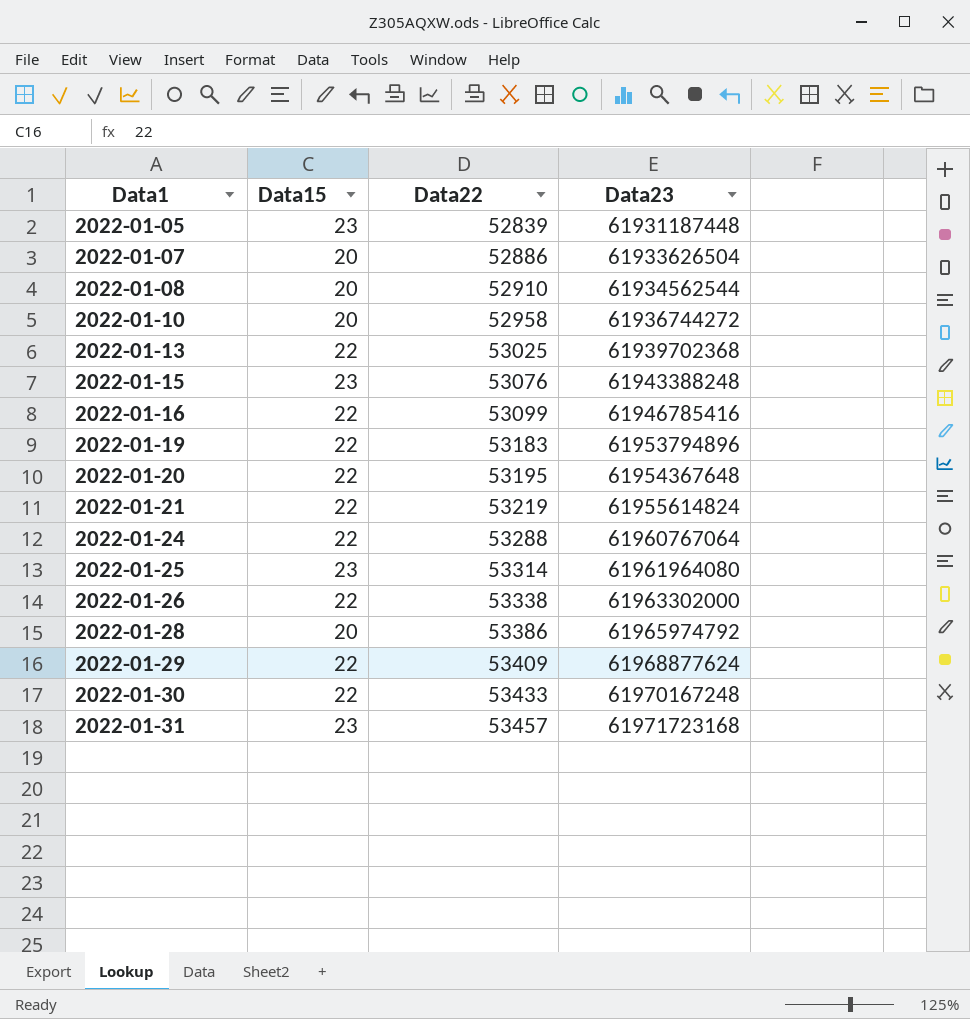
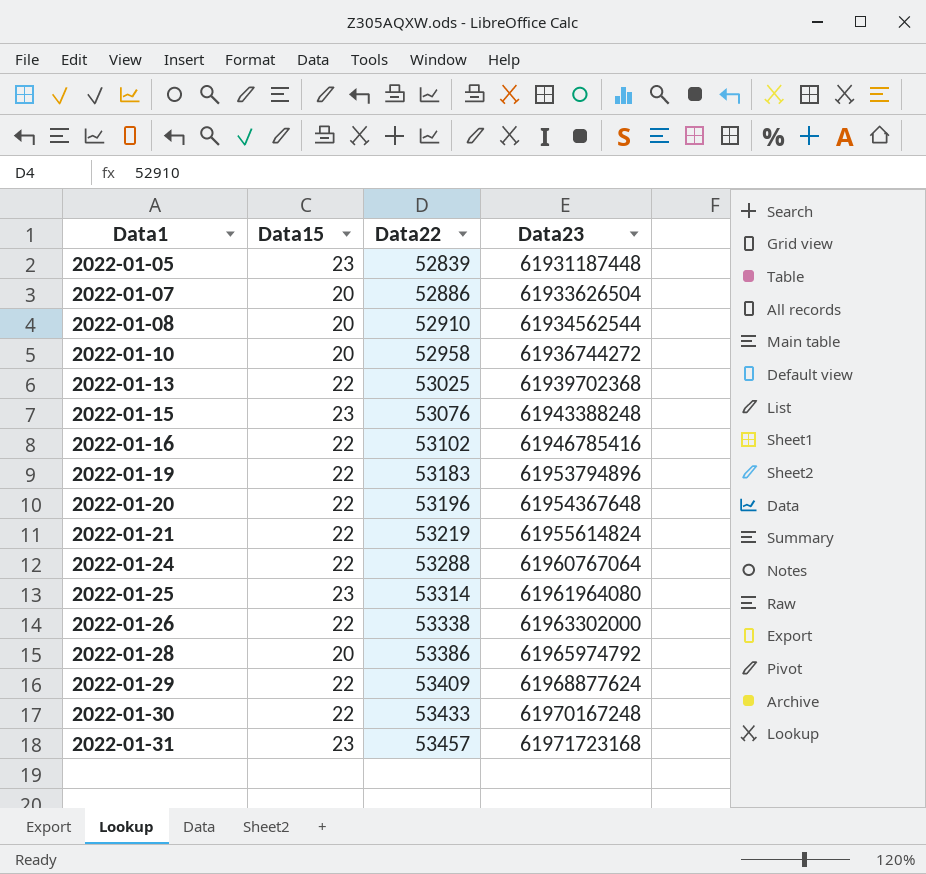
2022-01-16 | Data22: 53099 -> 53102
2022-01-20 | Data22: 53195 -> 53196

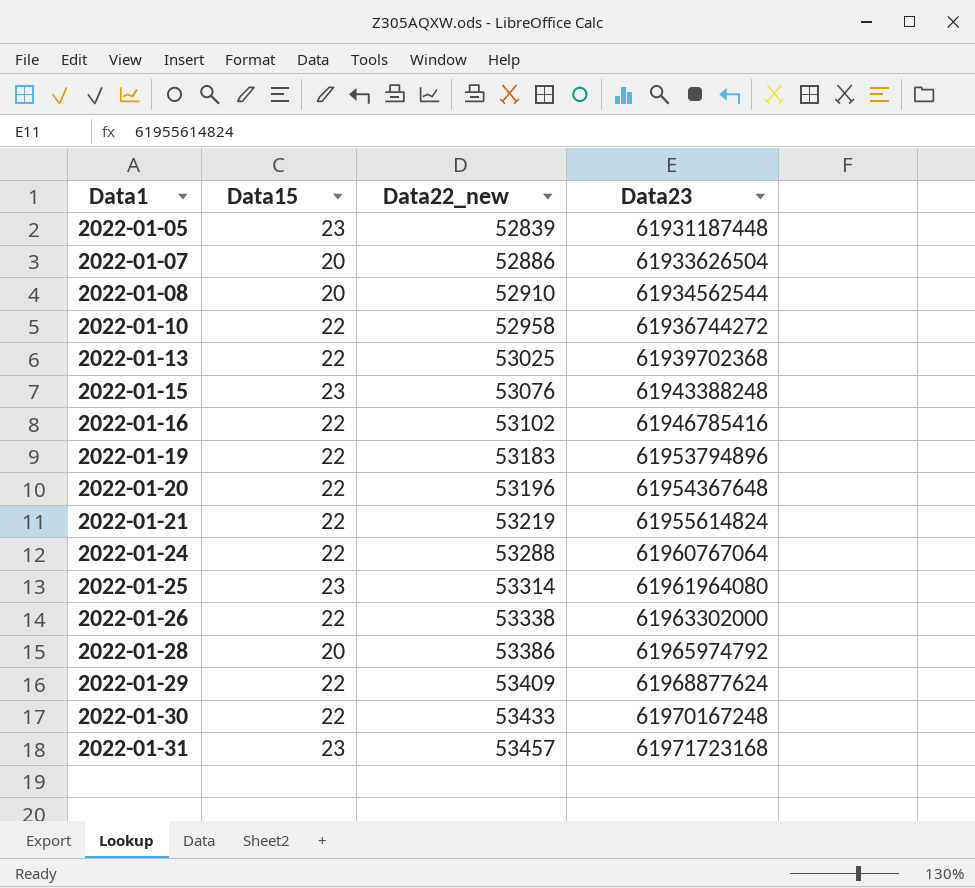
column name: Data22 -> Data22_new
2022-01-10 | Data15: 20 -> 22

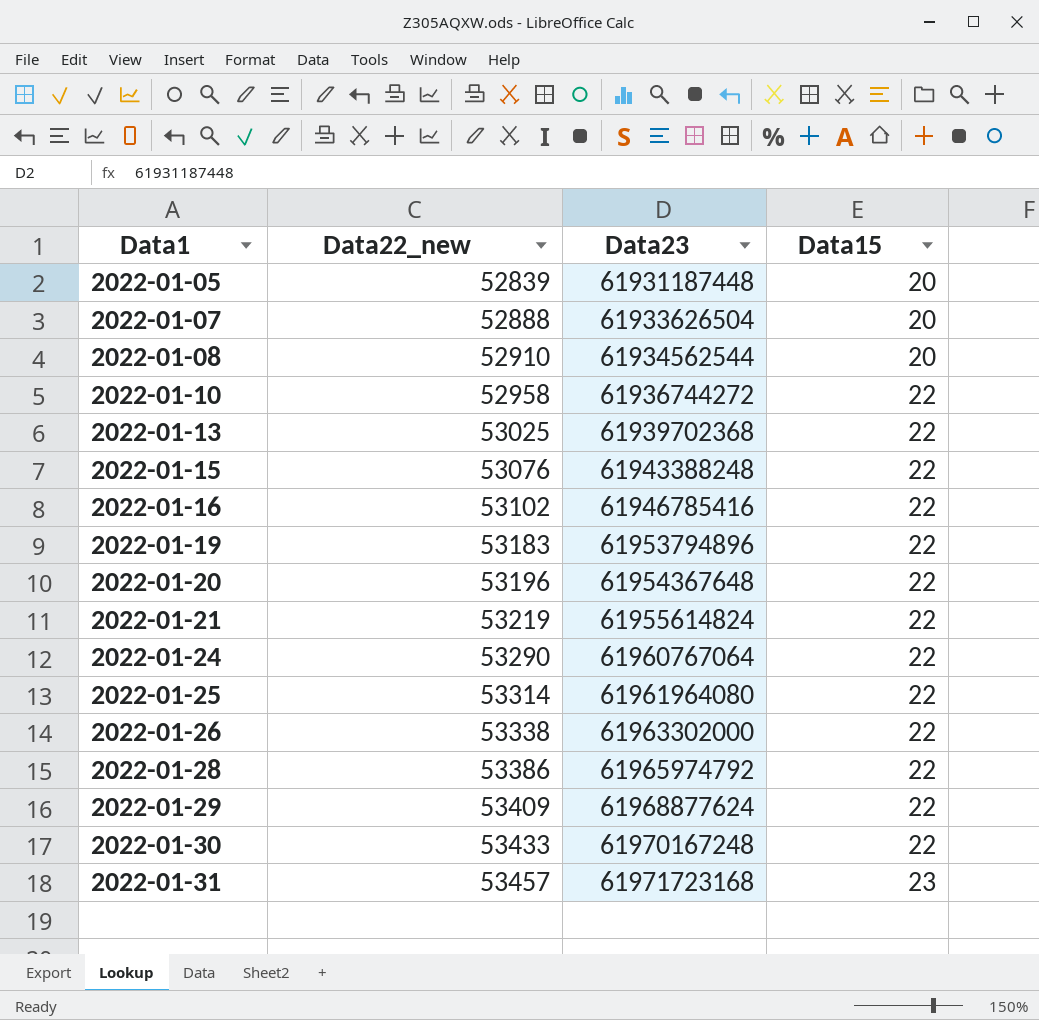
column Data15 | position: 2 -> 4
2022-01-05 | Data15: 23 -> 20
2022-01-07 | Data22_new: 52886 -> 52888
2022-01-15 | Data15: 23 -> 22
2022-01-24 | Data22_new: 53288 -> 53290
2022-01-25 | Data15: 23 -> 22
2022-01-28 | Data15: 20 -> 22

